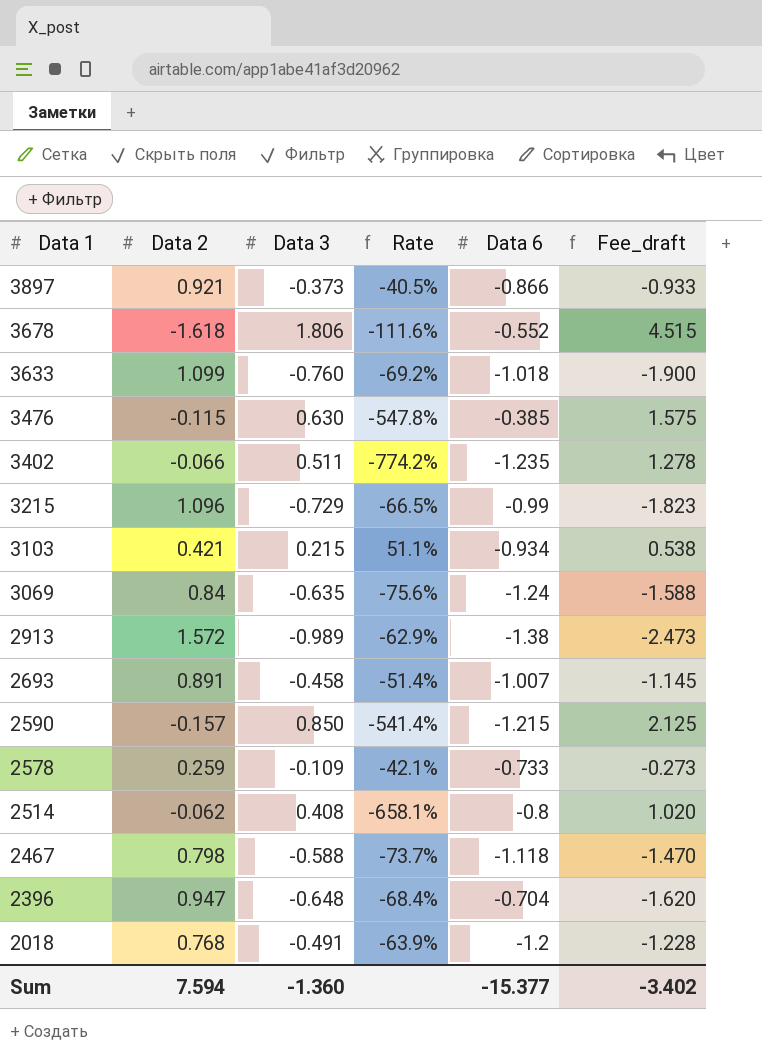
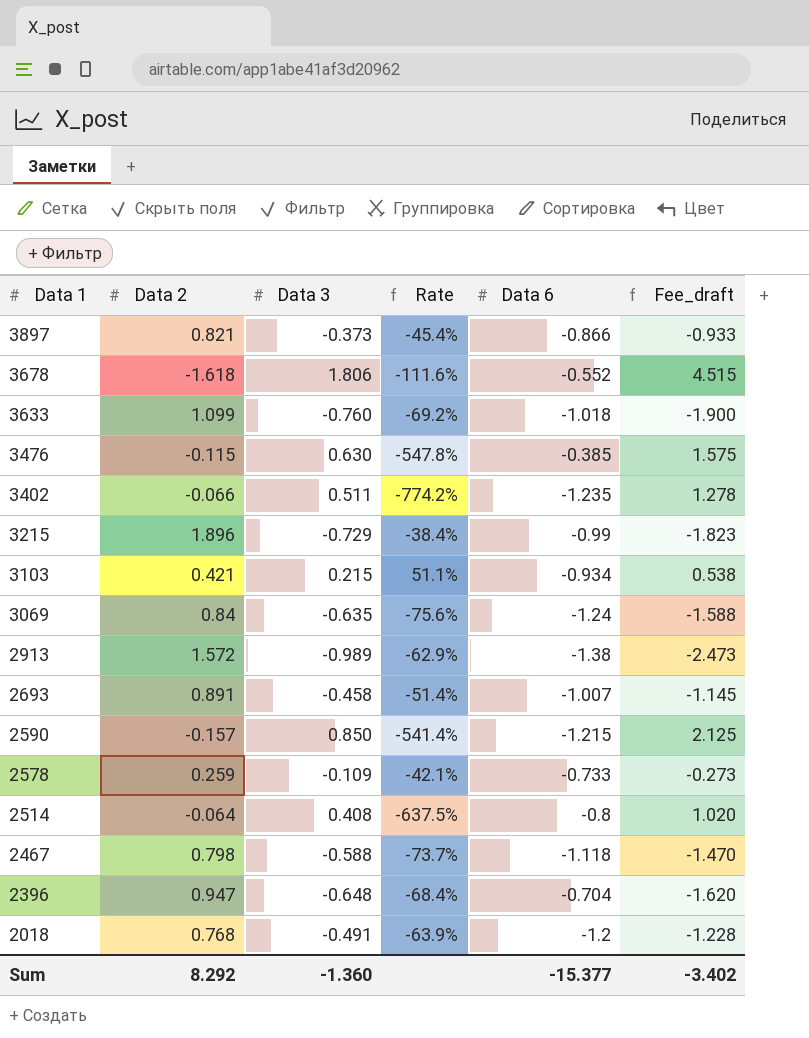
3897 | Data 2: 0.921 -> 0.821
3897 | Rate: -40.5% -> -45.4%
3215 | Data 2: 1.096 -> 1.896
3215 | Rate: -66.5% -> -38.4%
2514 | Data 2: -0.062 -> -0.064
2514 | Rate: -658.1% -> -637.5%
Sum | Data 2: 7.594 -> 8.292

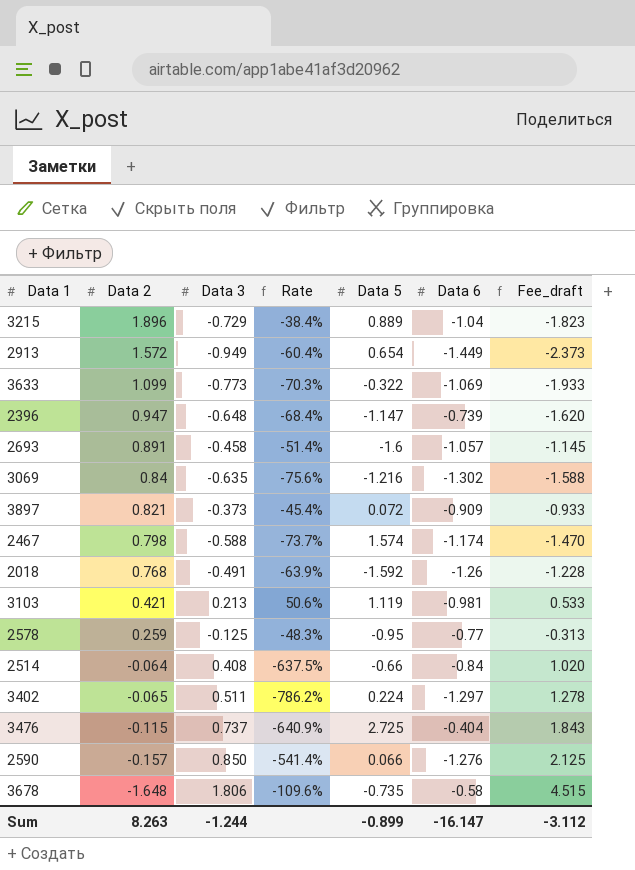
row order: Data 1 descending -> Data 2 descending
column Data 5 | position: none -> 5
3215 | Data 6: -0.99 -> -1.04
2913 | Data 3: -0.989 -> -0.949
2913 | Rate: -62.9% -> -60.4%
2913 | Data 6: -1.38 -> -1.449
2913 | Fee_draft: -2.473 -> -2.373
3633 | Data 3: -0.760 -> -0.773
3633 | Rate: -69.2% -> -70.3%
3633 | Data 6: -1.018 -> -1.069
3633 | Fee_draft: -1.900 -> -1.933
2396 | Data 6: -0.704 -> -0.739
2693 | Data 6: -1.007 -> -1.057
3069 | Data 6: -1.24 -> -1.302
3897 | Data 6: -0.866 -> -0.909
2467 | Data 6: -1.118 -> -1.174
2018 | Data 6: -1.2 -> -1.26
3103 | Data 3: 0.215 -> 0.213
3103 | Rate: 51.1% -> 50.6%
3103 | Data 6: -0.934 -> -0.981
3103 | Fee_draft: 0.538 -> 0.533
2578 | Data 3: -0.109 -> -0.125
2578 | Rate: -42.1% -> -48.3%
2578 | Data 6: -0.733 -> -0.77
2578 | Fee_draft: -0.273 -> -0.313
2514 | Data 6: -0.8 -> -0.84
3402 | Data 2: -0.066 -> -0.065
3402 | Rate: -774.2% -> -786.2%
3402 | Data 6: -1.235 -> -1.297
3476 | Data 3: 0.630 -> 0.737
3476 | Rate: -547.8% -> -640.9%
3476 | Data 6: -0.385 -> -0.404
3476 | Fee_draft: 1.575 -> 1.843
2590 | Data 6: -1.215 -> -1.276
3678 | Data 2: -1.618 -> -1.648
3678 | Rate: -111.6% -> -109.6%
3678 | Data 6: -0.552 -> -0.58
Sum | Data 2: 8.292 -> 8.263
Sum | Data 3: -1.360 -> -1.244
Sum | Data 6: -15.377 -> -16.147
Sum | Fee_draft: -3.402 -> -3.112

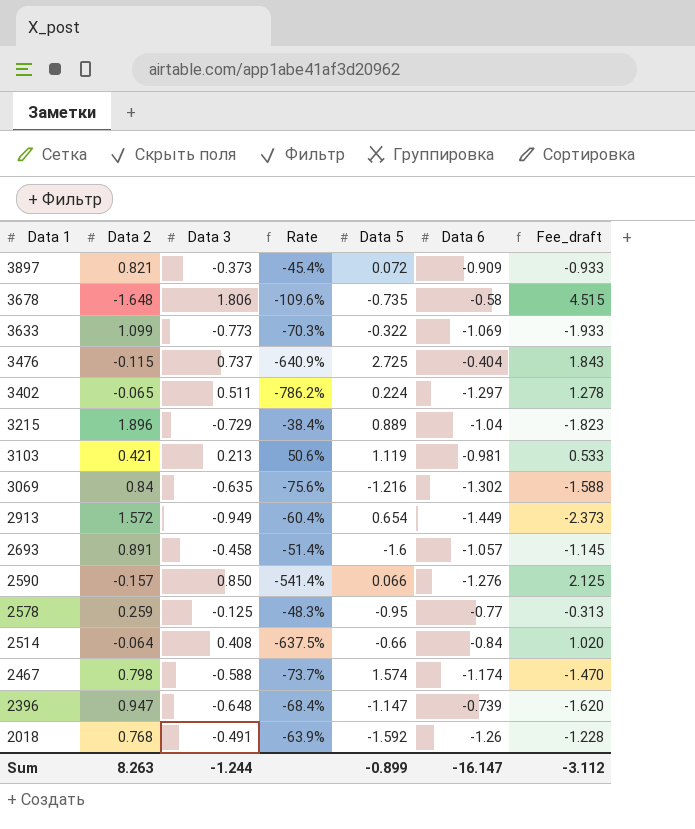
row order: Data 2 descending -> Data 1 descending

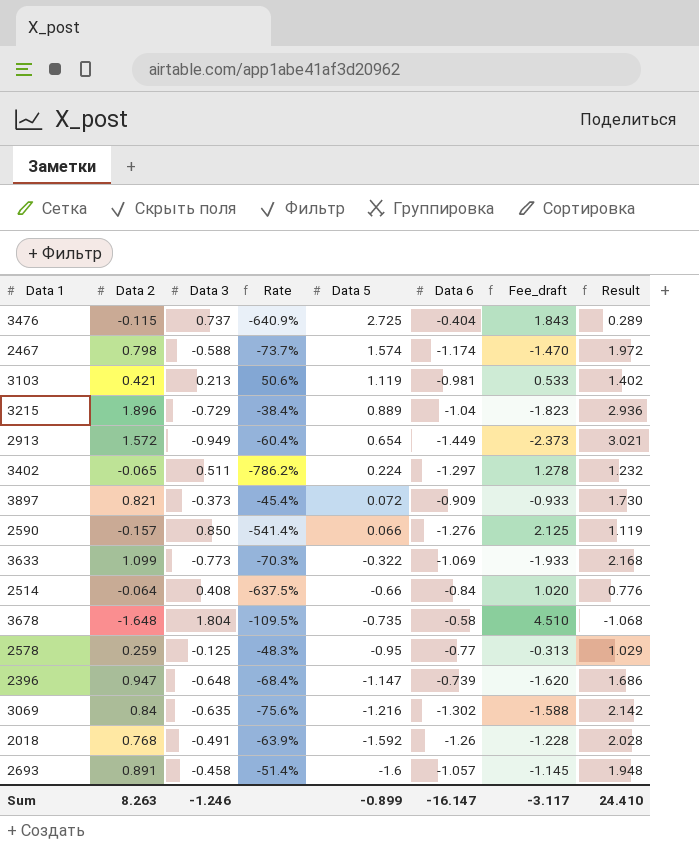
row order: Data 1 descending -> Data 5 descending
column Result | formula: none -> [Data 2] - [Data 6]
3678 | Data 3: 1.806 -> 1.804
3678 | Rate: -109.6% -> -109.5%
3678 | Fee_draft: 4.515 -> 4.510
Sum | Data 3: -1.244 -> -1.246
Sum | Fee_draft: -3.112 -> -3.117

